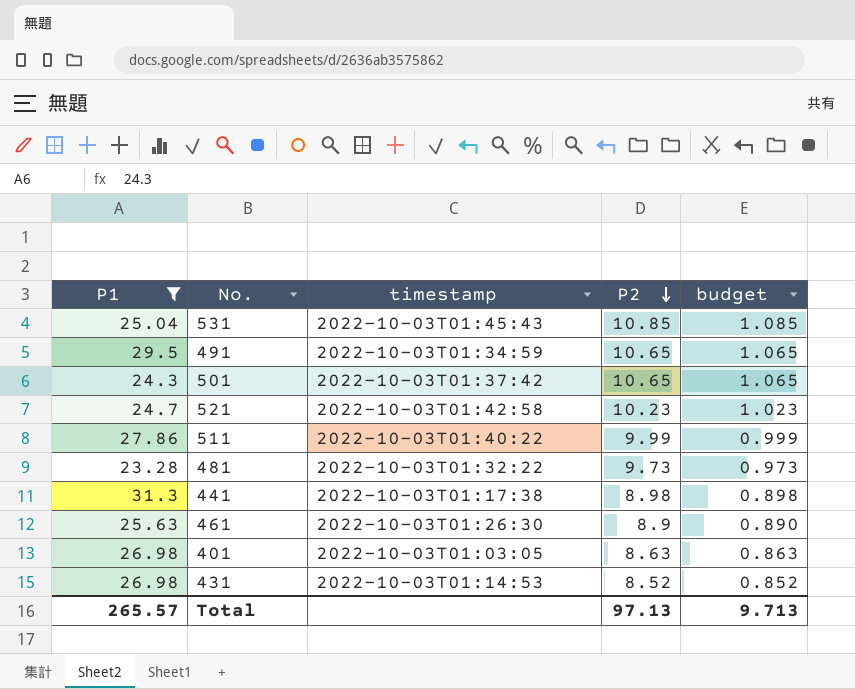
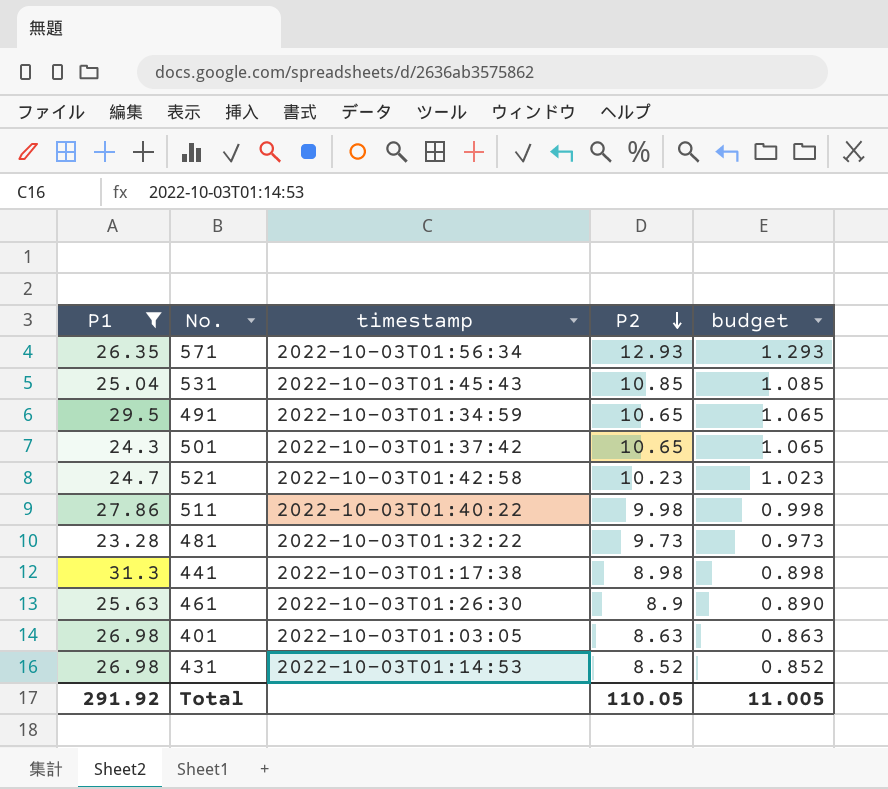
row 571: none -> 26.35 | 2022-10-03T01:56:34 | 12.93 | 1.293
511 | P2: 9.99 -> 9.98
511 | budget: 0.999 -> 0.998
Total | P1: 265.57 -> 291.92
Total | P2: 97.13 -> 110.05
Total | budget: 9.713 -> 11.005

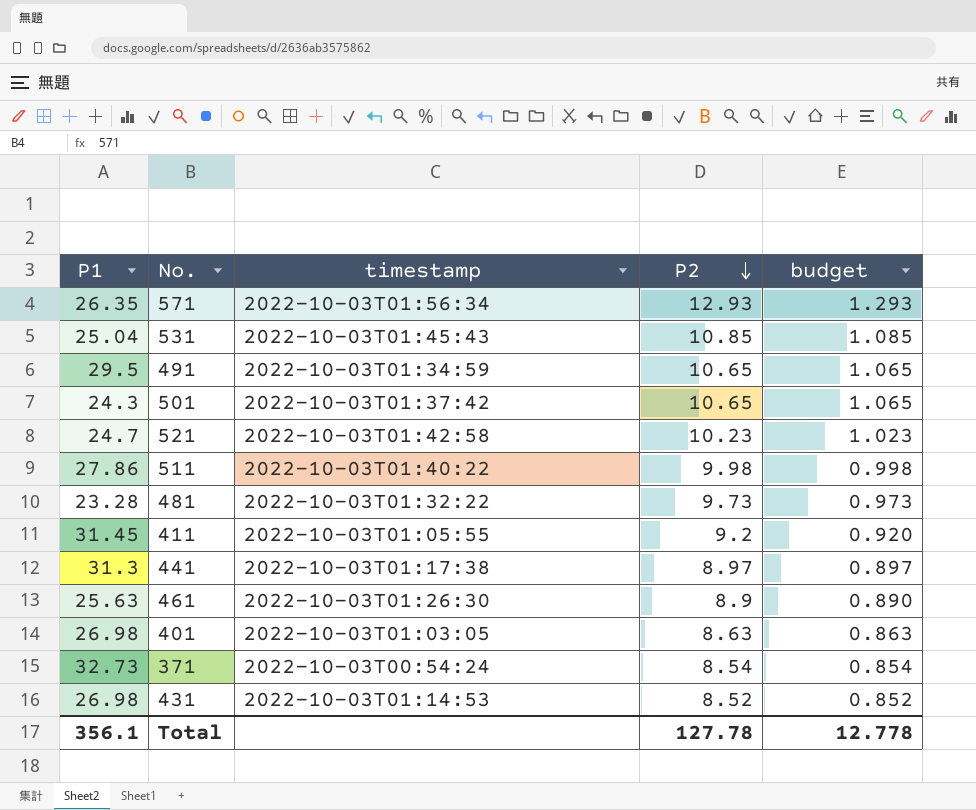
filter: P1 <= 31.3 -> none
441 | P2: 8.98 -> 8.97
441 | budget: 0.898 -> 0.897
Total | P1: 291.92 -> 356.1
Total | P2: 110.05 -> 127.78
Total | budget: 11.005 -> 12.778

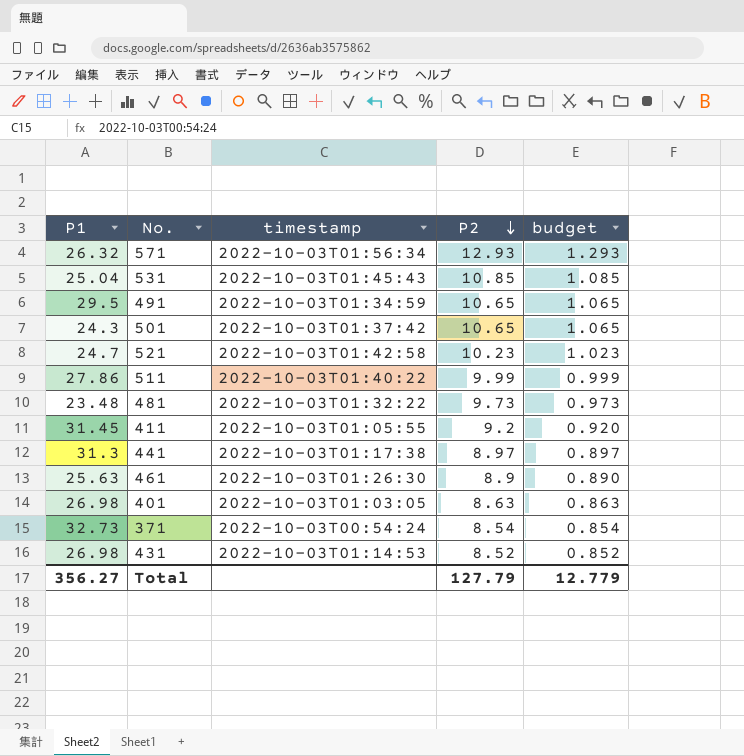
571 | P1: 26.35 -> 26.32
511 | P2: 9.98 -> 9.99
511 | budget: 0.998 -> 0.999
481 | P1: 23.28 -> 23.48
Total | P1: 356.1 -> 356.27
Total | P2: 127.78 -> 127.79
Total | budget: 12.778 -> 12.779

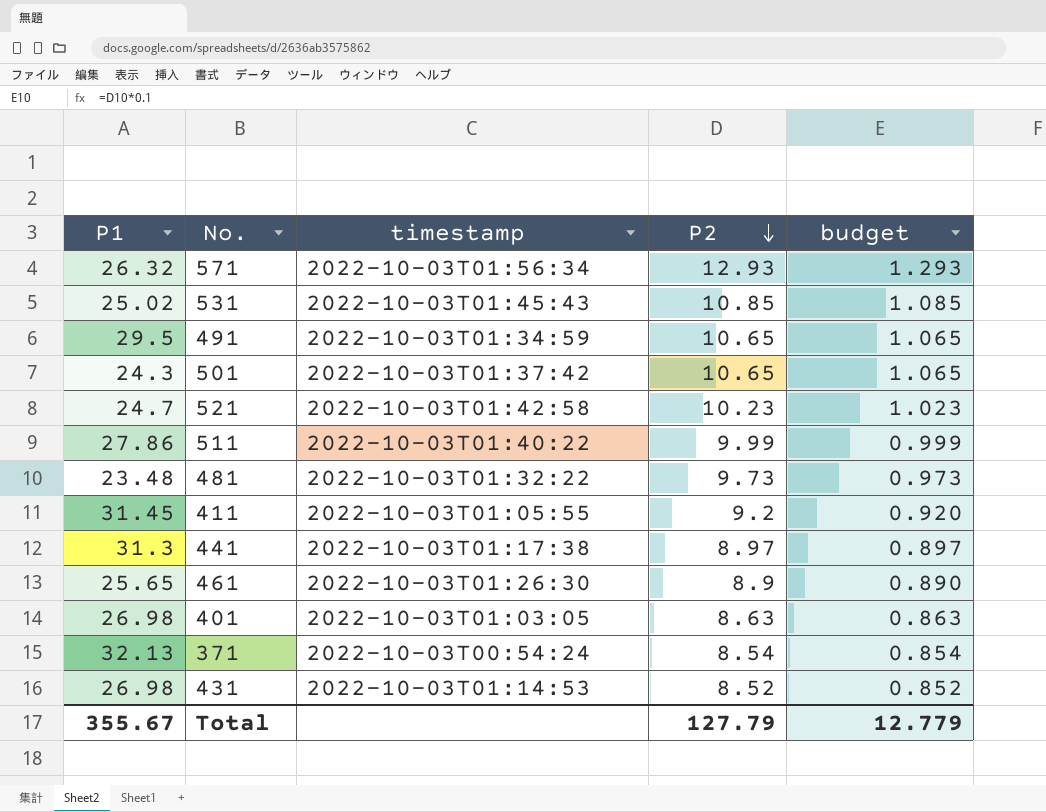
531 | P1: 25.04 -> 25.02
461 | P1: 25.63 -> 25.65
371 | P1: 32.73 -> 32.13
Total | P1: 356.27 -> 355.67

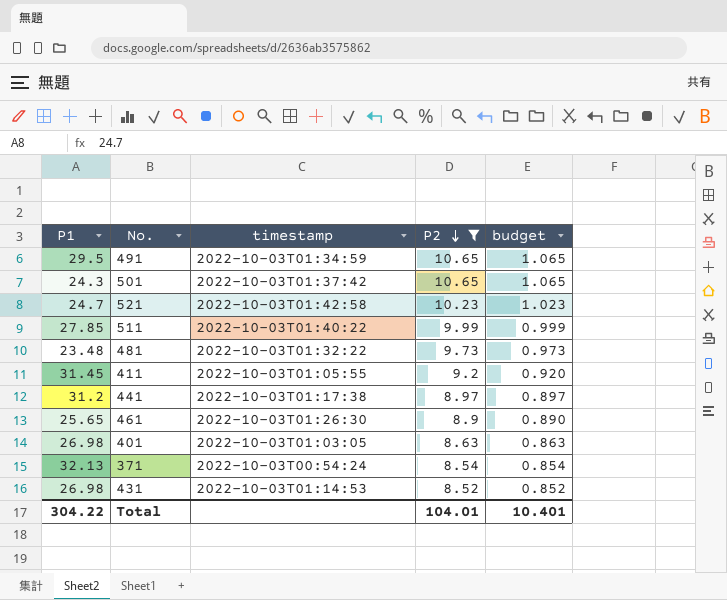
filter: none -> P2 <= 10.65
511 | P1: 27.86 -> 27.85
441 | P1: 31.3 -> 31.2
Total | P1: 355.67 -> 304.22
Total | P2: 127.79 -> 104.01
Total | budget: 12.779 -> 10.401

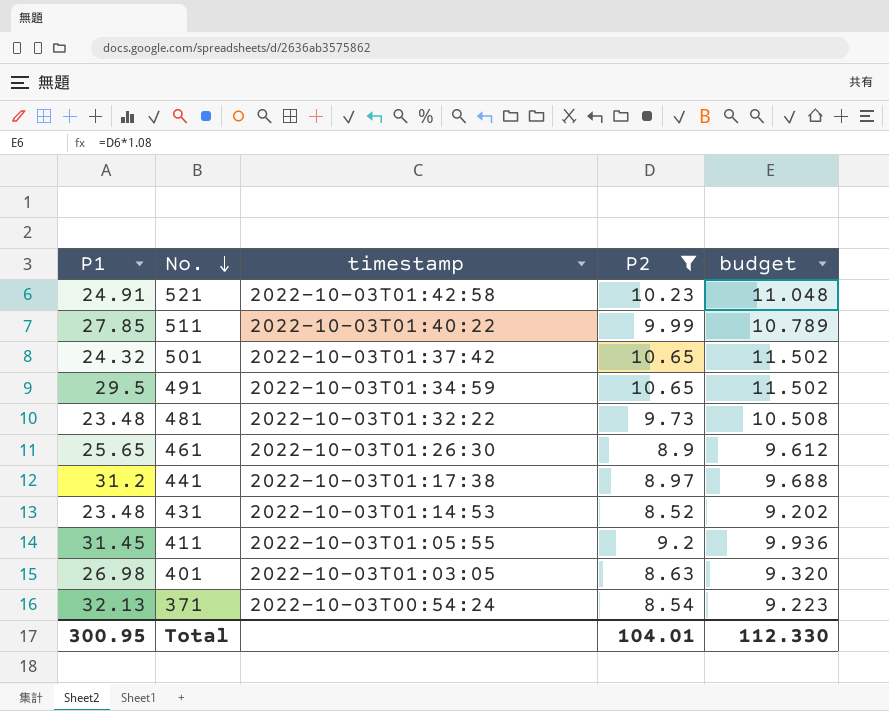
row order: P2 descending -> No. descending
column budget | formula: [P2] * 0.1 -> [P2] * 1.08
521 | P1: 24.7 -> 24.91
501 | P1: 24.3 -> 24.32
431 | P1: 26.98 -> 23.48
Total | P1: 304.22 -> 300.95
Total | budget: 10.401 -> 112.330

